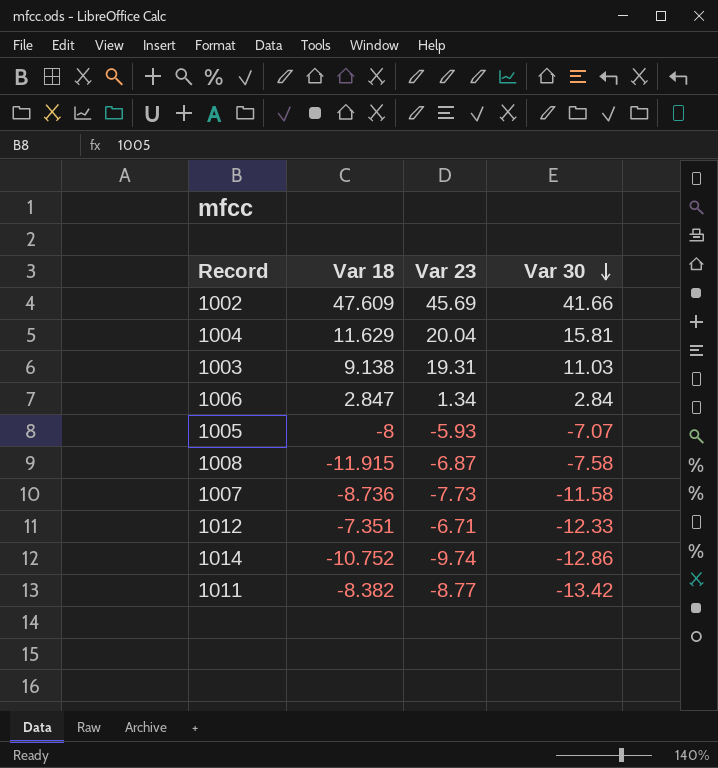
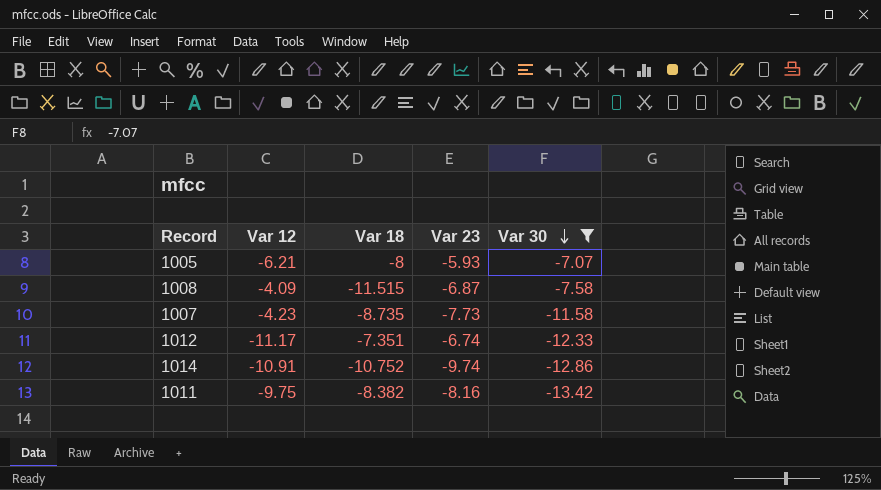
filter: none -> Var 30 <= -7.07
column Var 12 | position: none -> 2
1008 | Var 18: -11.915 -> -11.515
1007 | Var 18: -8.736 -> -8.735
1012 | Var 23: -6.71 -> -6.74
1011 | Var 23: -8.77 -> -8.16

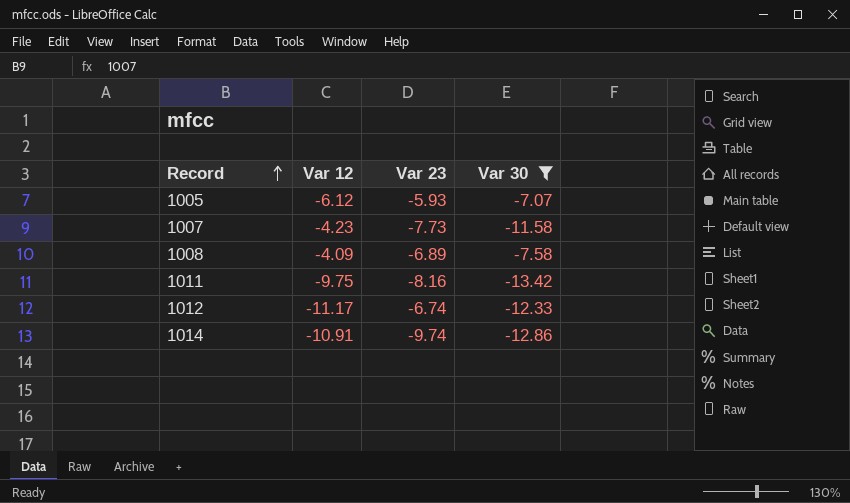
row order: Var 30 descending -> Record ascending
column Var 18 | position: 3 -> none
1005 | Var 12: -6.21 -> -6.12
1008 | Var 23: -6.87 -> -6.89

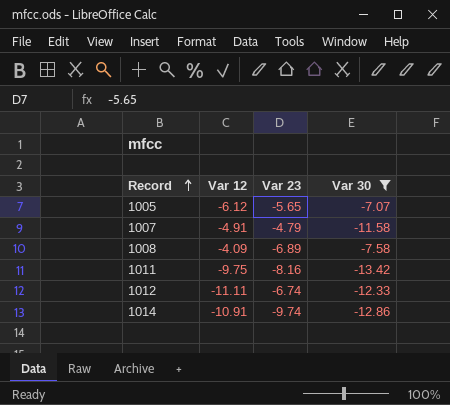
1005 | Var 23: -5.93 -> -5.65
1007 | Var 12: -4.23 -> -4.91
1007 | Var 23: -7.73 -> -4.79
1012 | Var 12: -11.17 -> -11.11

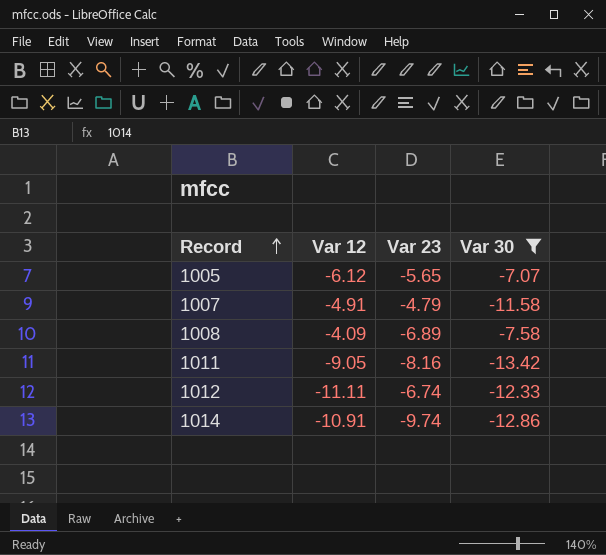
1011 | Var 12: -9.75 -> -9.05

